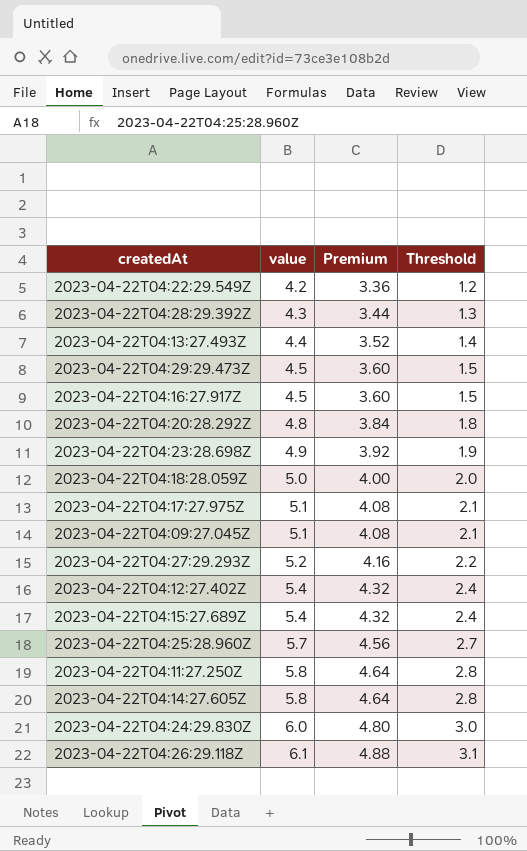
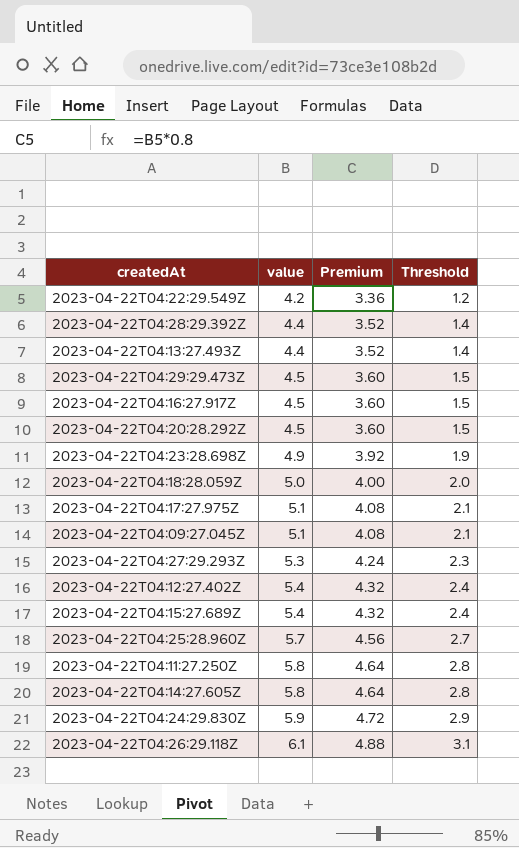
2023-04-22T04:28:29.392Z | value: 4.3 -> 4.4
2023-04-22T04:28:29.392Z | Premium: 3.44 -> 3.52
2023-04-22T04:28:29.392Z | Threshold: 1.3 -> 1.4
2023-04-22T04:20:28.292Z | value: 4.8 -> 4.5
2023-04-22T04:20:28.292Z | Premium: 3.84 -> 3.60
2023-04-22T04:20:28.292Z | Threshold: 1.8 -> 1.5
2023-04-22T04:27:29.293Z | value: 5.2 -> 5.3
2023-04-22T04:27:29.293Z | Premium: 4.16 -> 4.24
2023-04-22T04:27:29.293Z | Threshold: 2.2 -> 2.3
2023-04-22T04:24:29.830Z | value: 6.0 -> 5.9
2023-04-22T04:24:29.830Z | Premium: 4.80 -> 4.72
2023-04-22T04:24:29.830Z | Threshold: 3.0 -> 2.9

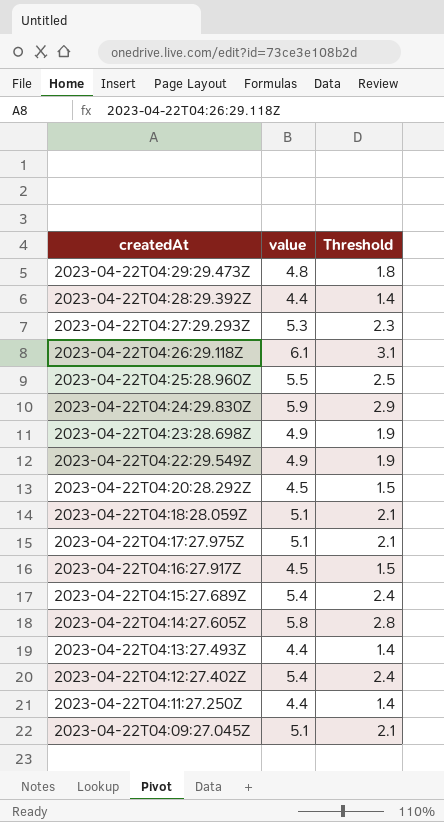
row order: value ascending -> createdAt descending
column Premium | formula: [value] * 0.8 -> none
2023-04-22T04:29:29.473Z | value: 4.5 -> 4.8
2023-04-22T04:29:29.473Z | Threshold: 1.5 -> 1.8
2023-04-22T04:25:28.960Z | value: 5.7 -> 5.5
2023-04-22T04:25:28.960Z | Threshold: 2.7 -> 2.5
2023-04-22T04:22:29.549Z | value: 4.2 -> 4.9
2023-04-22T04:22:29.549Z | Threshold: 1.2 -> 1.9
2023-04-22T04:18:28.059Z | value: 5.0 -> 5.1
2023-04-22T04:18:28.059Z | Threshold: 2.0 -> 2.1
2023-04-22T04:11:27.250Z | value: 5.8 -> 4.4
2023-04-22T04:11:27.250Z | Threshold: 2.8 -> 1.4

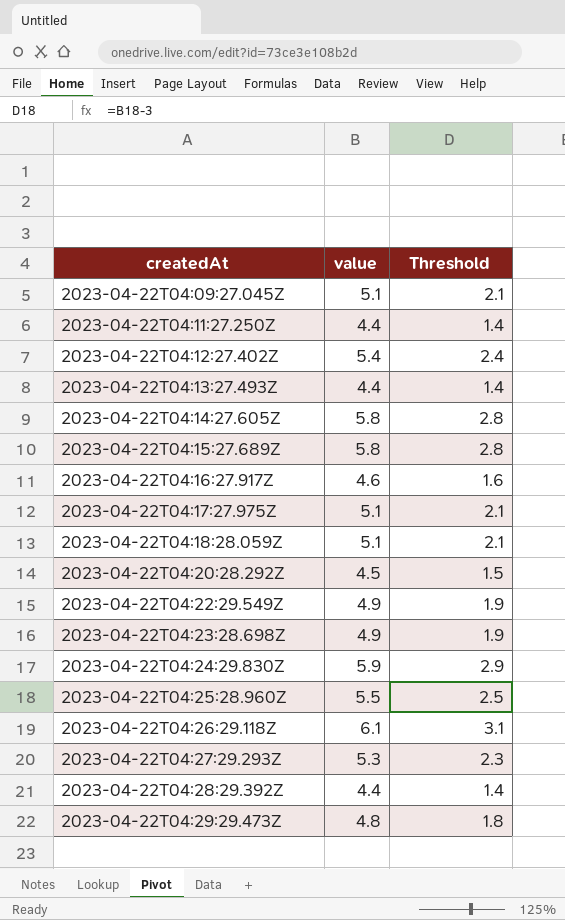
row order: createdAt descending -> createdAt ascending
2023-04-22T04:15:27.689Z | value: 5.4 -> 5.8
2023-04-22T04:15:27.689Z | Threshold: 2.4 -> 2.8
2023-04-22T04:16:27.917Z | value: 4.5 -> 4.6
2023-04-22T04:16:27.917Z | Threshold: 1.5 -> 1.6

